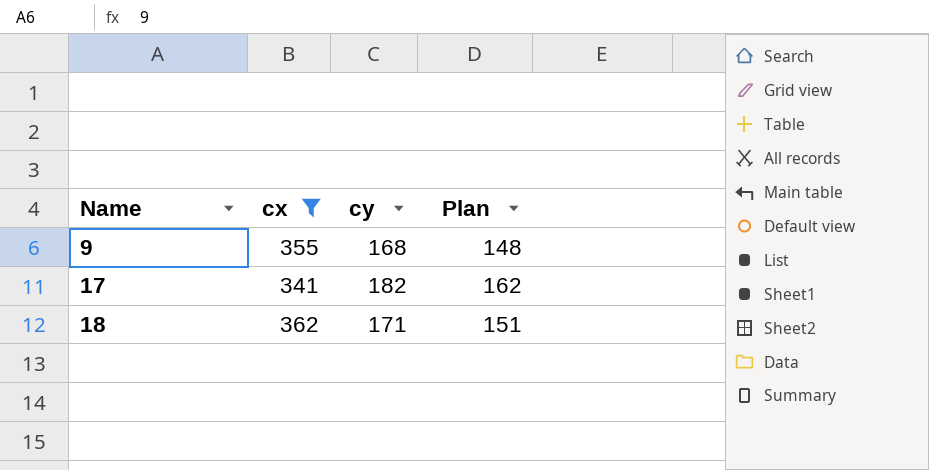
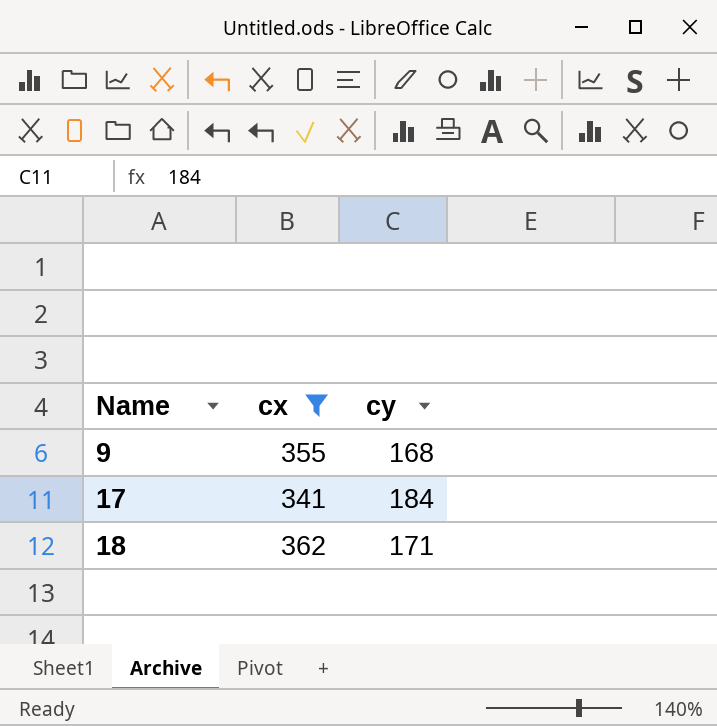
column Plan | formula: [cy] - 20 -> none
17 | cy: 182 -> 184

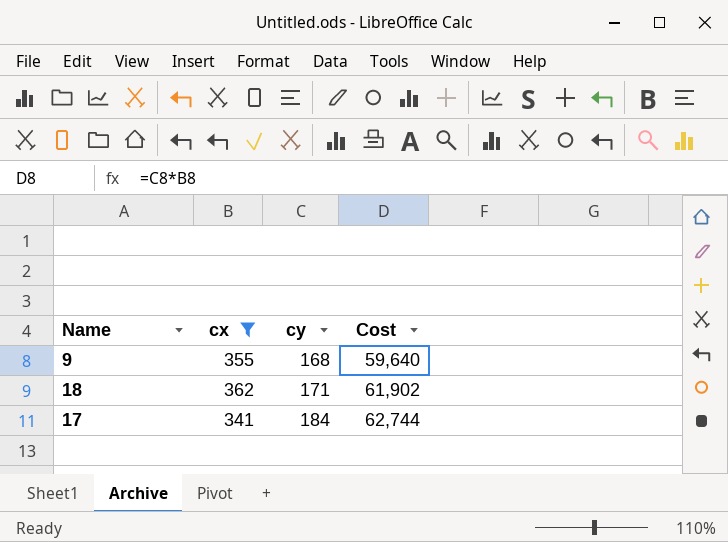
row order: Name ascending -> cy ascending
column Cost | formula: none -> [cx] * [cy]

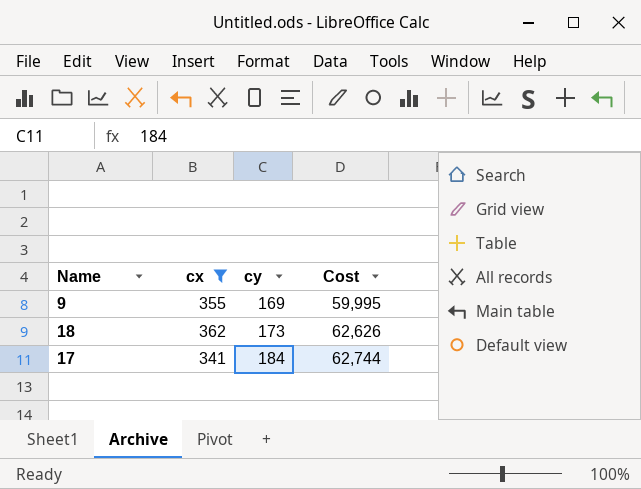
9 | cy: 168 -> 169
9 | Cost: 59,640 -> 59,995
18 | cy: 171 -> 173
18 | Cost: 61,902 -> 62,626

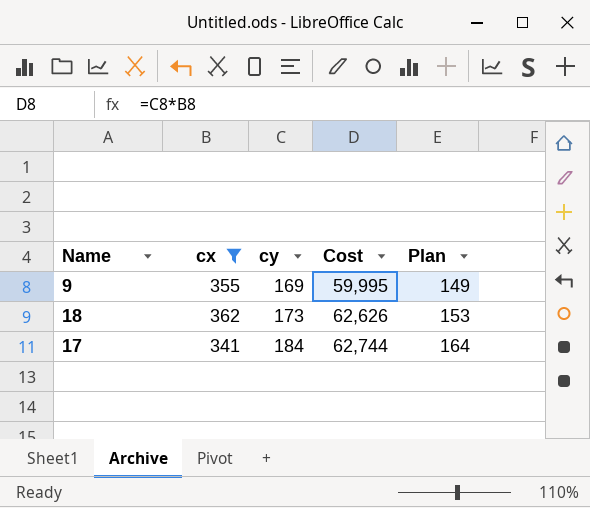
column Plan | formula: none -> [cy] - 20

